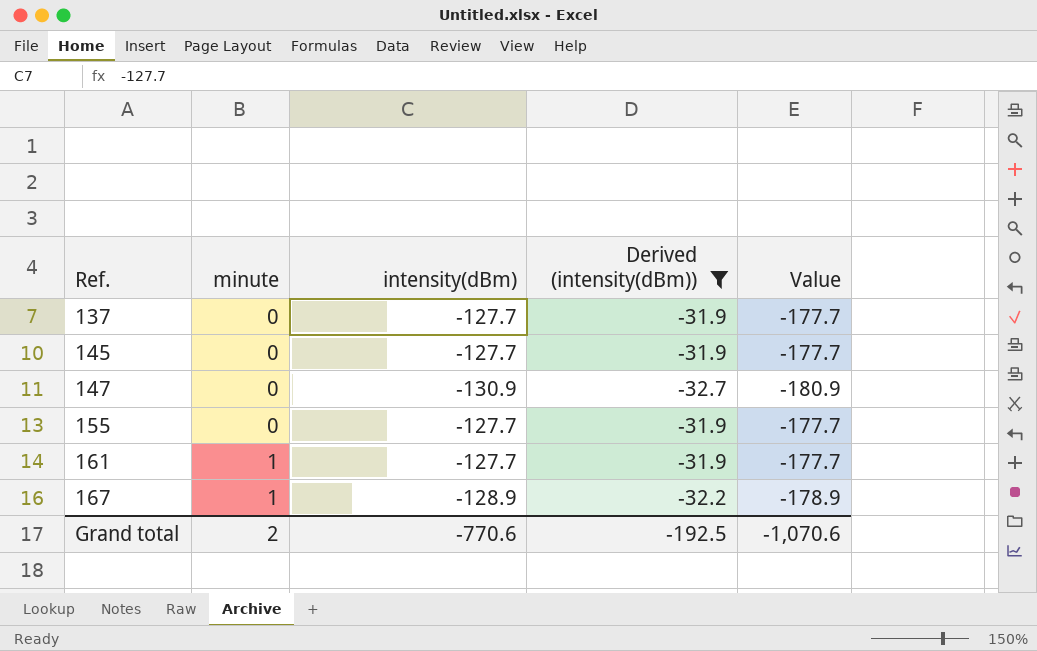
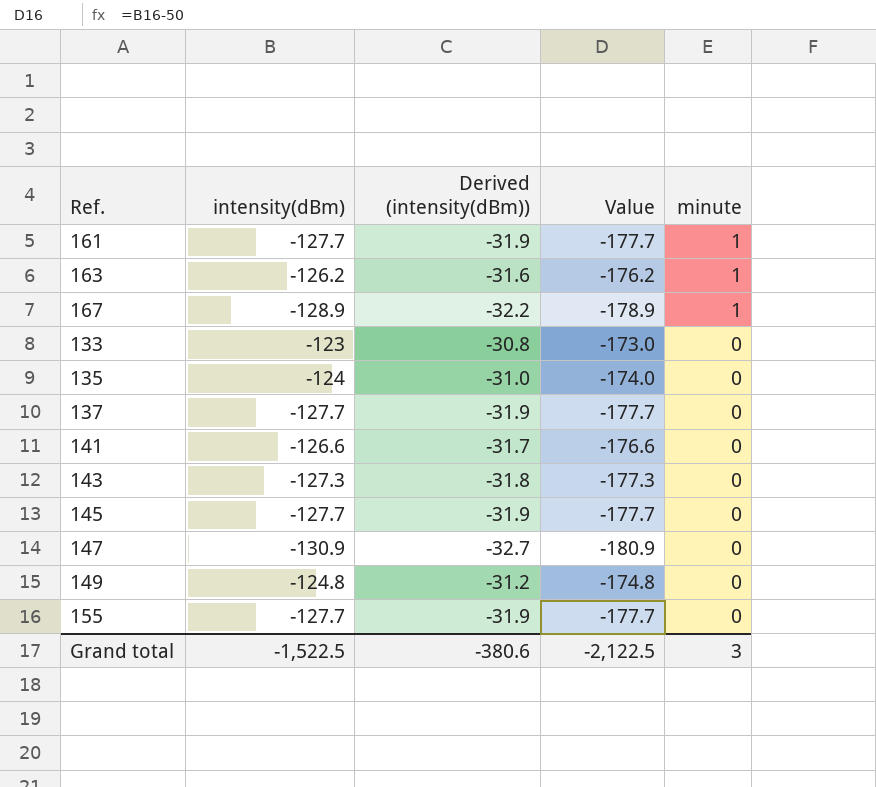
filter: Derived (intensity(dBm)) <= -31.9 -> none
row order: Ref. ascending -> minute descending
column minute | position: 2 -> 5
Grand total | intensity(dBm): -770.6 -> -1,522.5
Grand total | Derived (intensity(dBm)): -192.5 -> -380.6
Grand total | Value: -1,070.6 -> -2,122.5
Grand total | minute: 2 -> 3

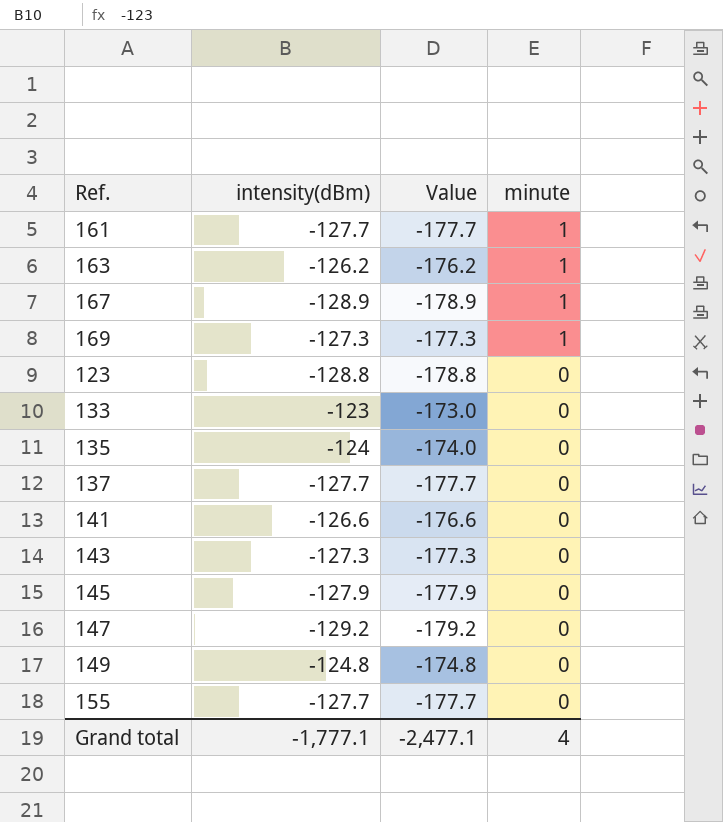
column Derived (intensity(dBm)) | formula: [intensity(dBm)] * 0.25 -> none
row 169: none -> -127.3 | -177.3 | 1
row 123: none -> -128.8 | -178.8 | 0
145 | intensity(dBm): -127.7 -> -127.9
145 | Value: -177.7 -> -177.9
147 | intensity(dBm): -130.9 -> -129.2
147 | Value: -180.9 -> -179.2
Grand total | intensity(dBm): -1,522.5 -> -1,777.1
Grand total | Value: -2,122.5 -> -2,477.1
Grand total | minute: 3 -> 4

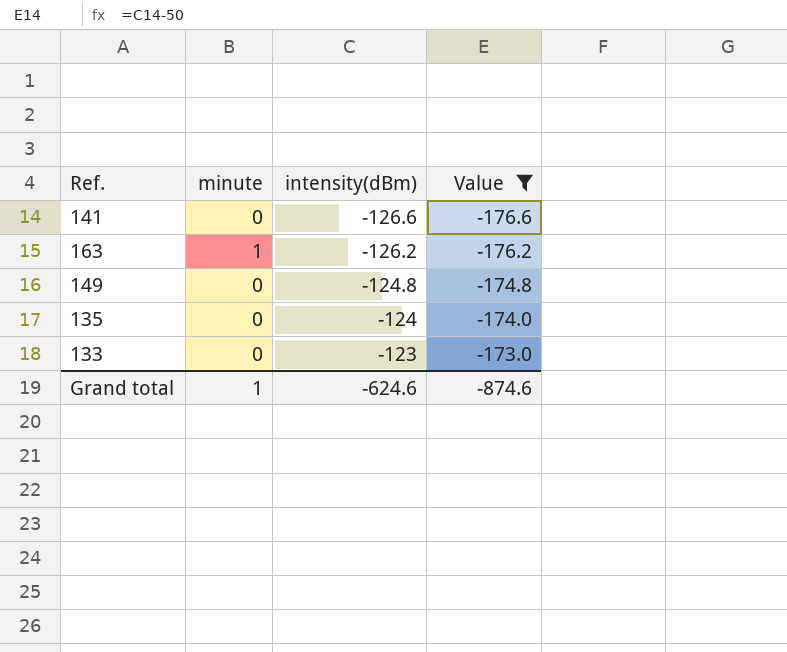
filter: none -> Value >= -176.6
row order: minute descending -> intensity(dBm) ascending
column minute | position: 4 -> 2
Grand total | minute: 4 -> 1
Grand total | intensity(dBm): -1,777.1 -> -624.6
Grand total | Value: -2,477.1 -> -874.6

